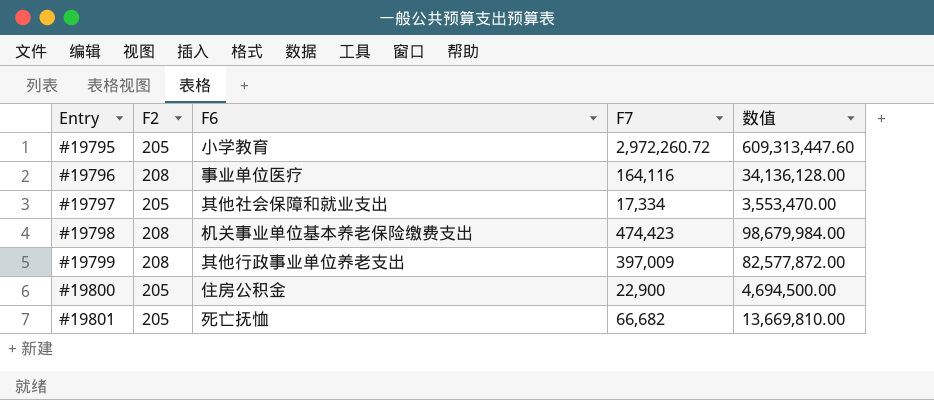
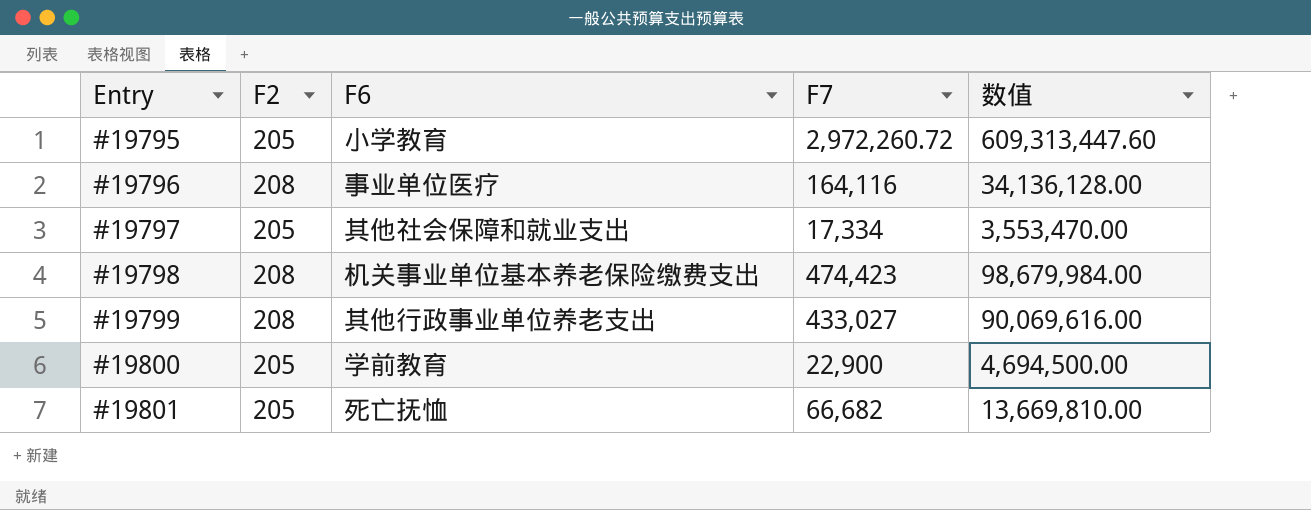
#19799 | F7: 397,009 -> 433,027
#19799 | 数值: 82,577,872.00 -> 90,069,616.00
#19800 | F6: 住房公积金 -> 学前教育

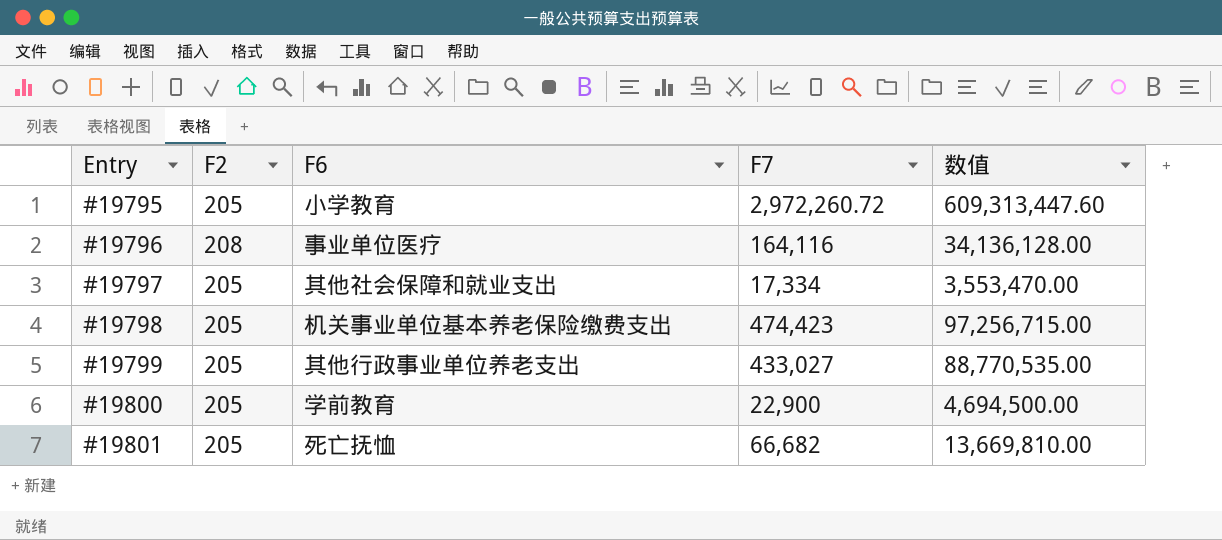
#19798 | F2: 208 -> 205
#19798 | 数值: 98,679,984.00 -> 97,256,715.00
#19799 | F2: 208 -> 205
#19799 | 数值: 90,069,616.00 -> 88,770,535.00

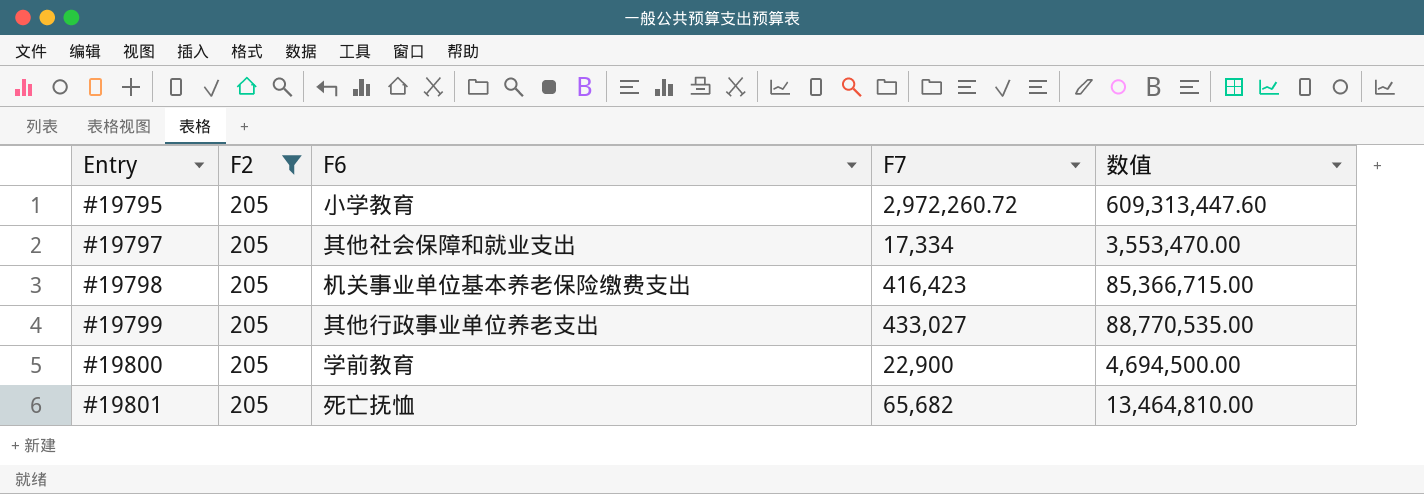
filter: none -> F2 = 205
#19798 | F7: 474,423 -> 416,423
#19798 | 数值: 97,256,715.00 -> 85,366,715.00
#19801 | F7: 66,682 -> 65,682
#19801 | 数值: 13,669,810.00 -> 13,464,810.00

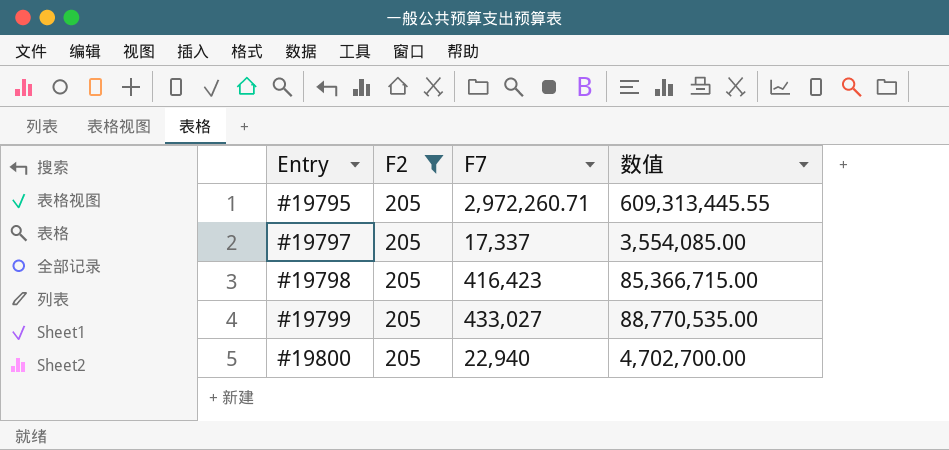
column F6 | position: 3 -> none
row #19801: 205 | 死亡抚恤 | 65,682 | 13,464,810.00 -> none
#19795 | F7: 2,972,260.72 -> 2,972,260.71
#19795 | 数值: 609,313,447.60 -> 609,313,445.55
#19797 | F7: 17,334 -> 17,337
#19797 | 数值: 3,553,470.00 -> 3,554,085.00
#19800 | F7: 22,900 -> 22,940
#19800 | 数值: 4,694,500.00 -> 4,702,700.00

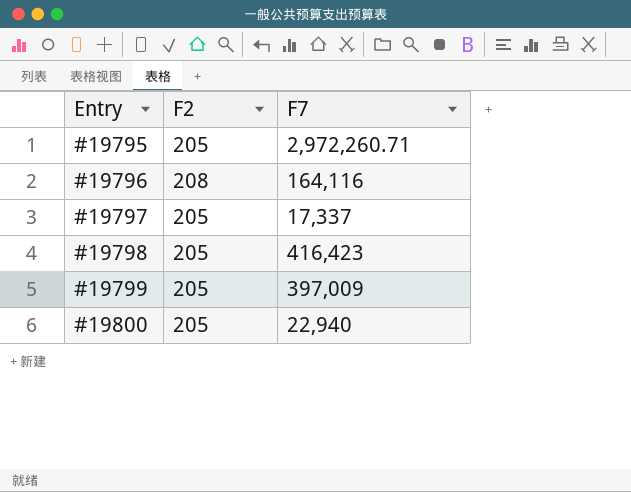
filter: F2 = 205 -> none
column 数值 | formula: [F2] * [F7] -> none
#19799 | F7: 433,027 -> 397,009

